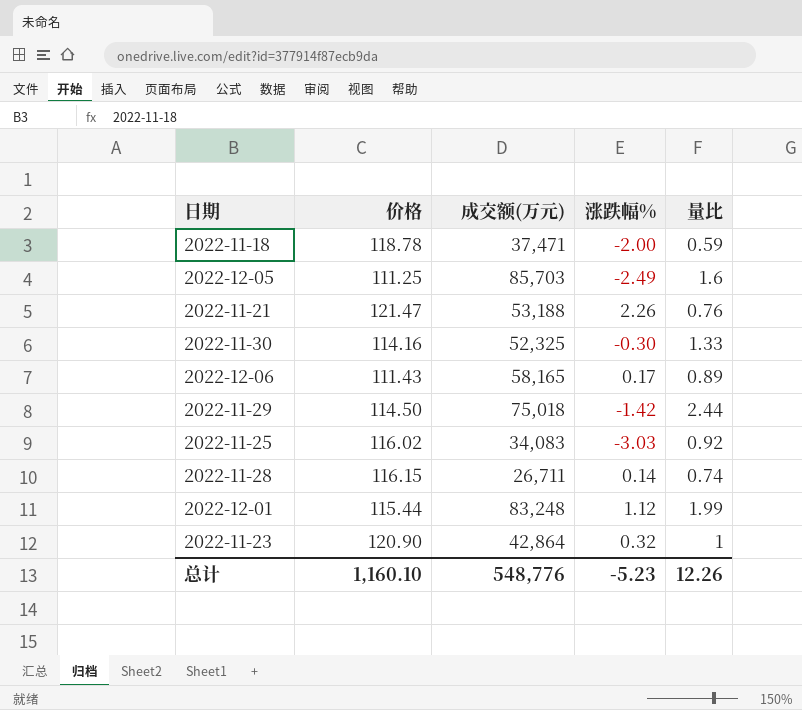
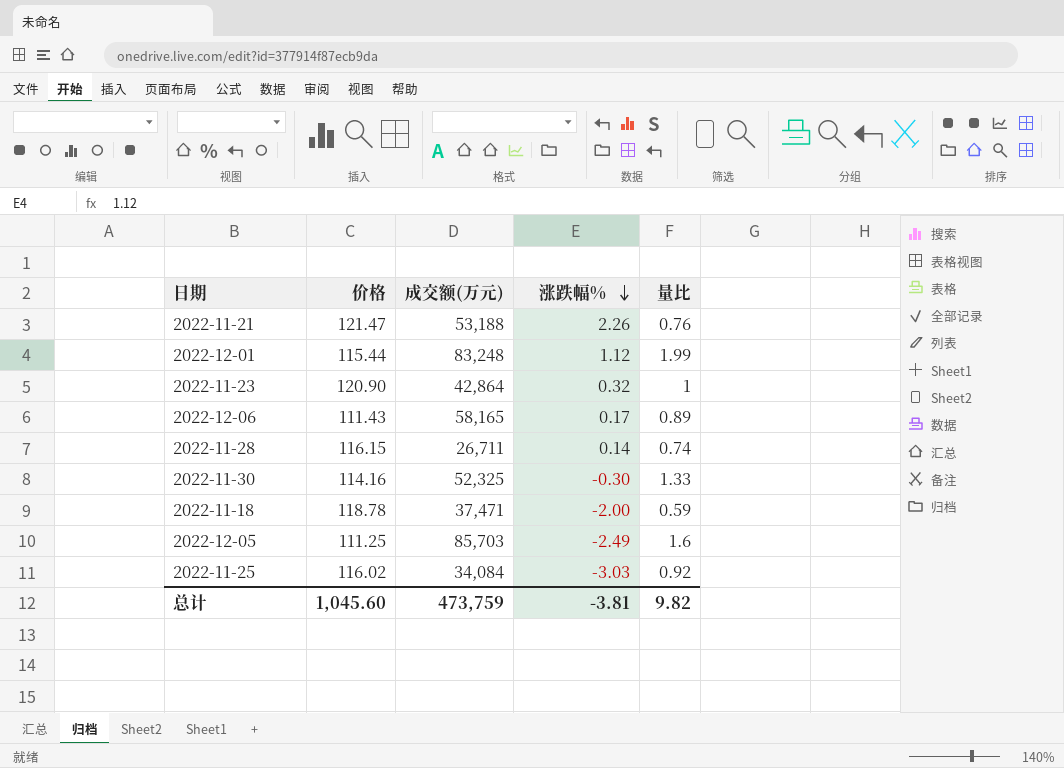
row order: none -> 涨跌幅% descending
row 2022-11-29: 114.50 | 75,018 | -1.42 | 2.44 -> none
2022-11-25 | 成交额(万元): 34,083 -> 34,084
总计 | 价格: 1,160.10 -> 1,045.60
总计 | 成交额(万元): 548,776 -> 473,759
总计 | 涨跌幅%: -5.23 -> -3.81
总计 | 量比: 12.26 -> 9.82

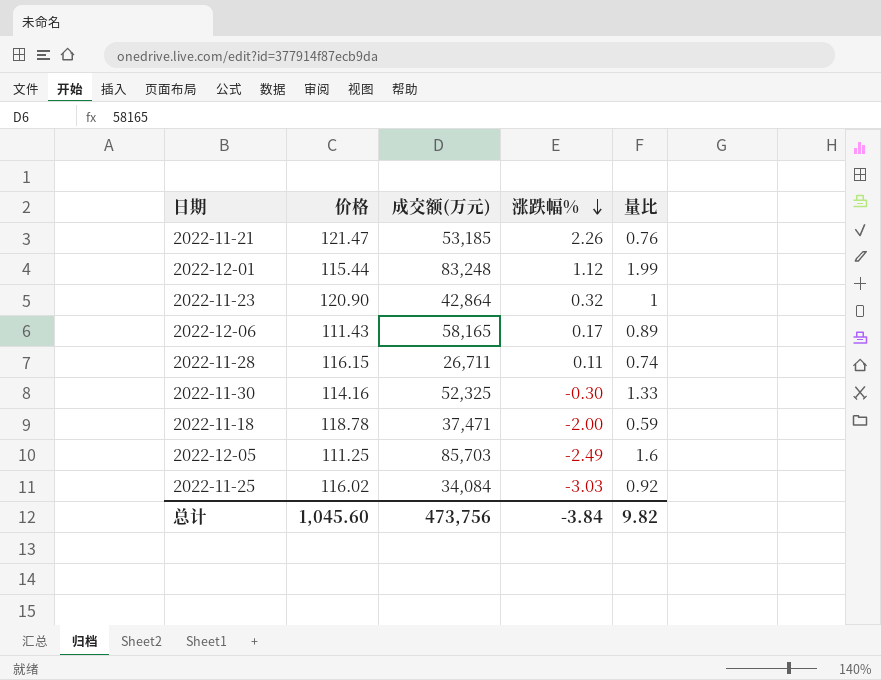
2022-11-21 | 成交额(万元): 53,188 -> 53,185
2022-11-28 | 涨跌幅%: 0.14 -> 0.11
总计 | 成交额(万元): 473,759 -> 473,756
总计 | 涨跌幅%: -3.81 -> -3.84

